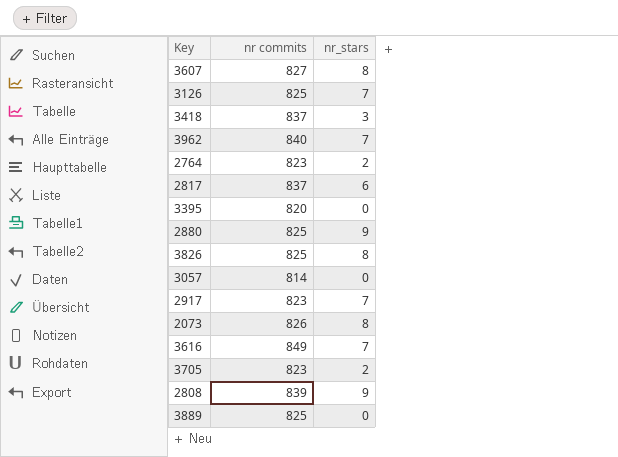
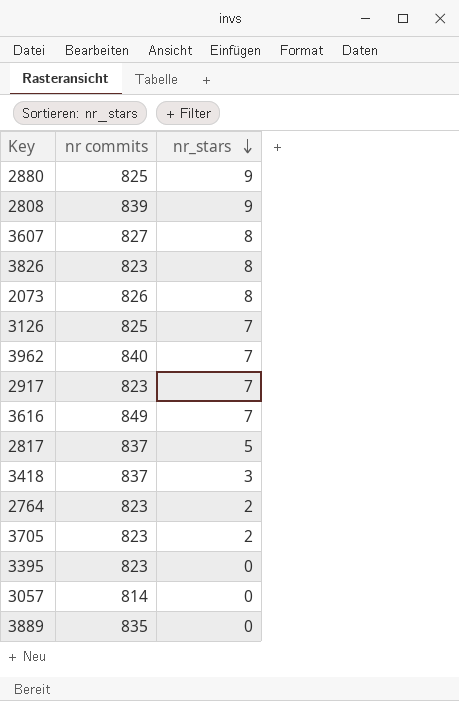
row order: none -> nr_stars descending
3826 | nr commits: 825 -> 823
2817 | nr_stars: 6 -> 5
3395 | nr commits: 820 -> 823
3889 | nr commits: 825 -> 835

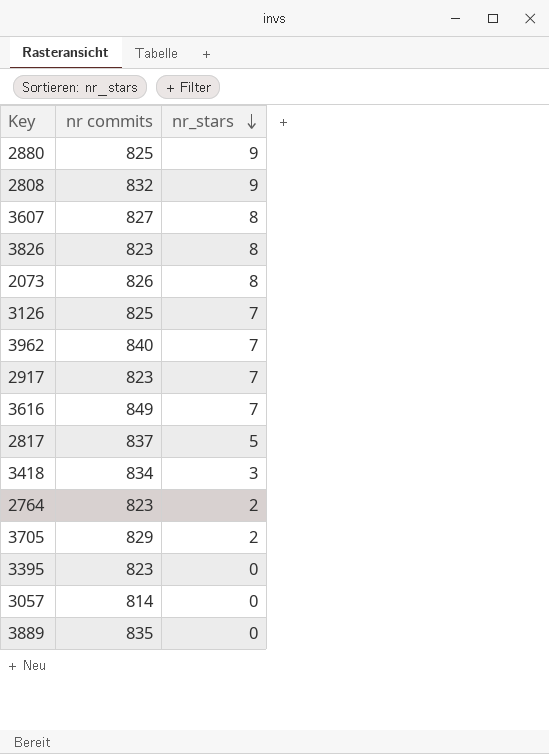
2808 | nr commits: 839 -> 832
3418 | nr commits: 837 -> 834
3705 | nr commits: 823 -> 829

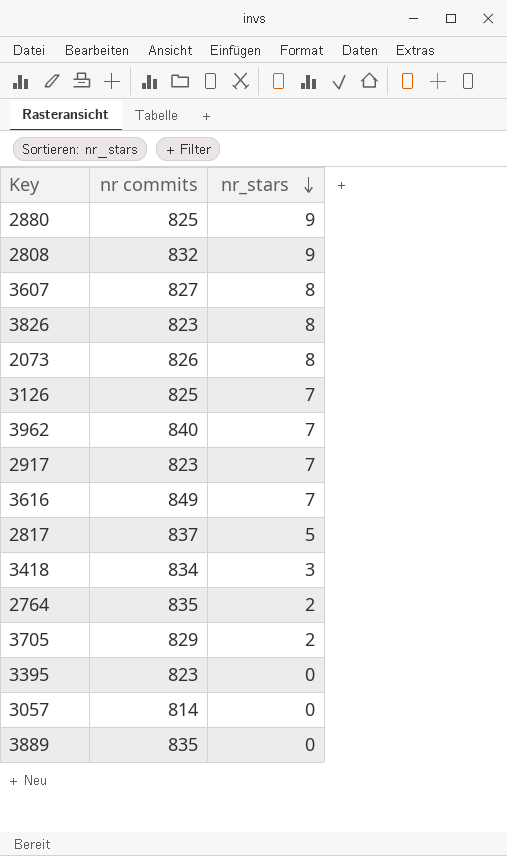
2764 | nr commits: 823 -> 835

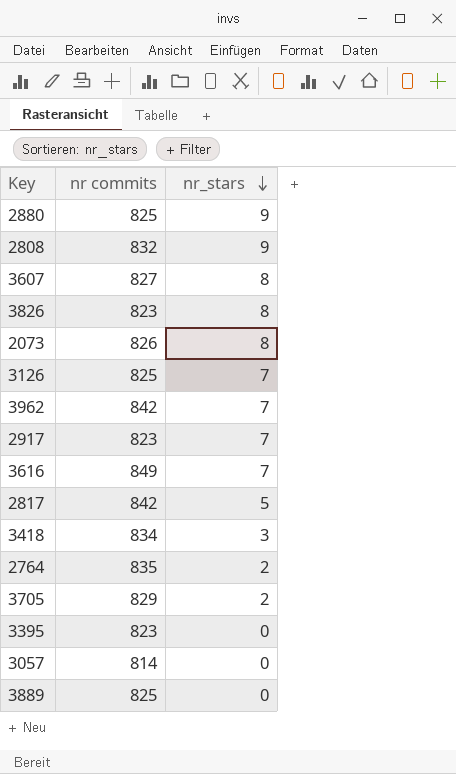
3962 | nr commits: 840 -> 842
2817 | nr commits: 837 -> 842
3889 | nr commits: 835 -> 825

